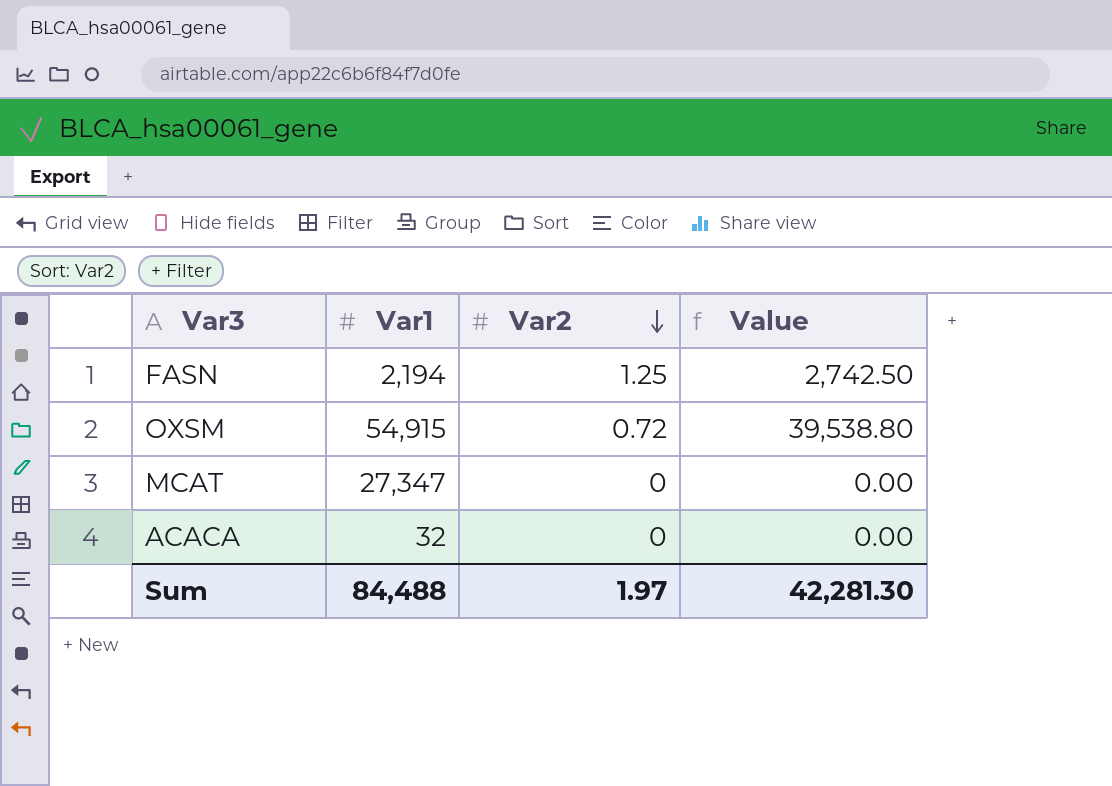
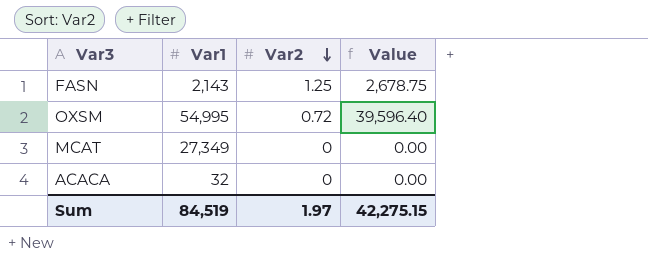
FASN | Var1: 2,194 -> 2,143
FASN | Value: 2,742.50 -> 2,678.75
OXSM | Var1: 54,915 -> 54,995
OXSM | Value: 39,538.80 -> 39,596.40
MCAT | Var1: 27,347 -> 27,349
Sum | Var1: 84,488 -> 84,519
Sum | Value: 42,281.30 -> 42,275.15

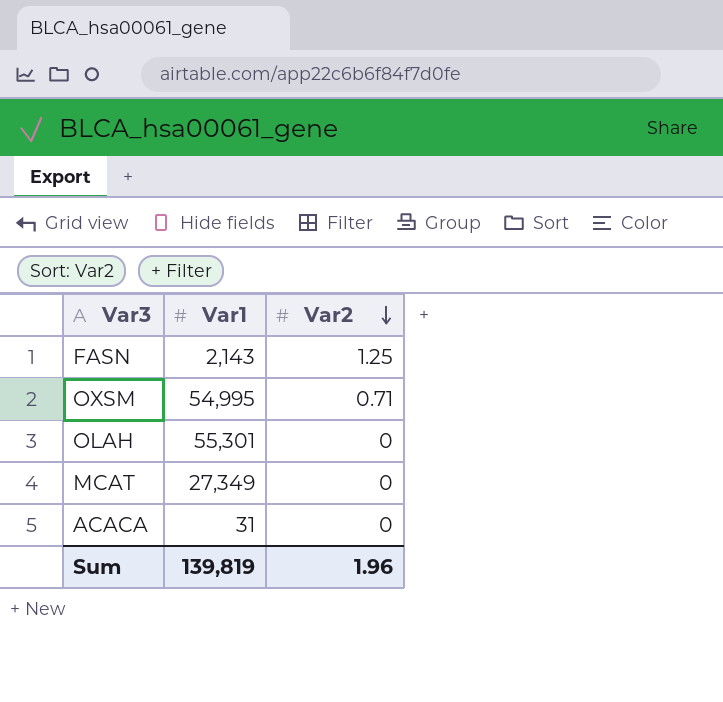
column Value | formula: [Var1] * [Var2] -> none
OXSM | Var2: 0.72 -> 0.71
row OLAH: none -> 55,301 | 0
ACACA | Var1: 32 -> 31
Sum | Var1: 84,519 -> 139,819
Sum | Var2: 1.97 -> 1.96

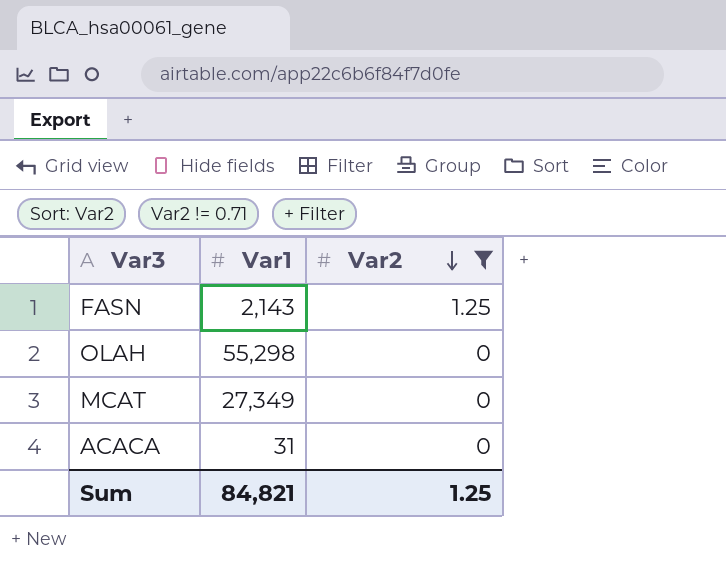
filter: none -> Var2 != 0.71
OLAH | Var1: 55,301 -> 55,298
Sum | Var1: 139,819 -> 84,821
Sum | Var2: 1.96 -> 1.25

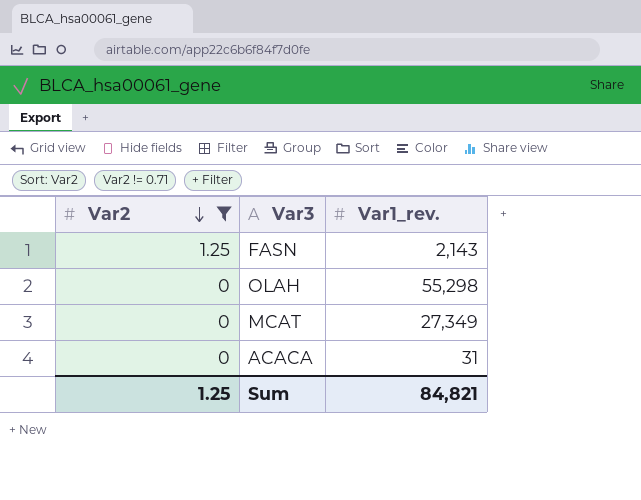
column Var2 | position: 3 -> 1
column name: Var1 -> Var1_rev.

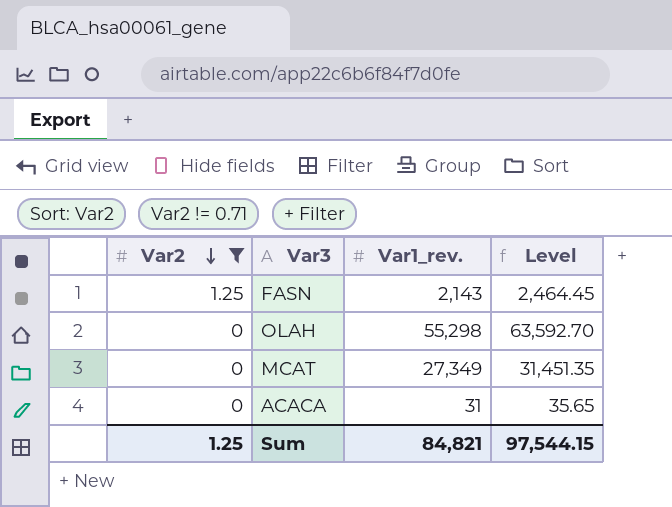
column Level | formula: none -> [Var1_rev.] * 1.15

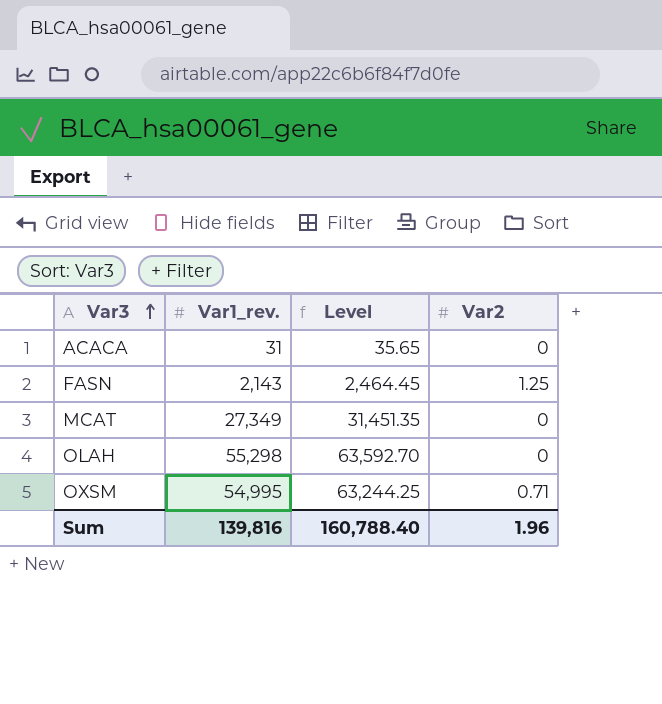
filter: Var2 != 0.71 -> none
row order: Var2 descending -> Var3 ascending
column Var2 | position: 1 -> 4
Sum | Var1_rev.: 84,821 -> 139,816
Sum | Level: 97,544.15 -> 160,788.40
Sum | Var2: 1.25 -> 1.96

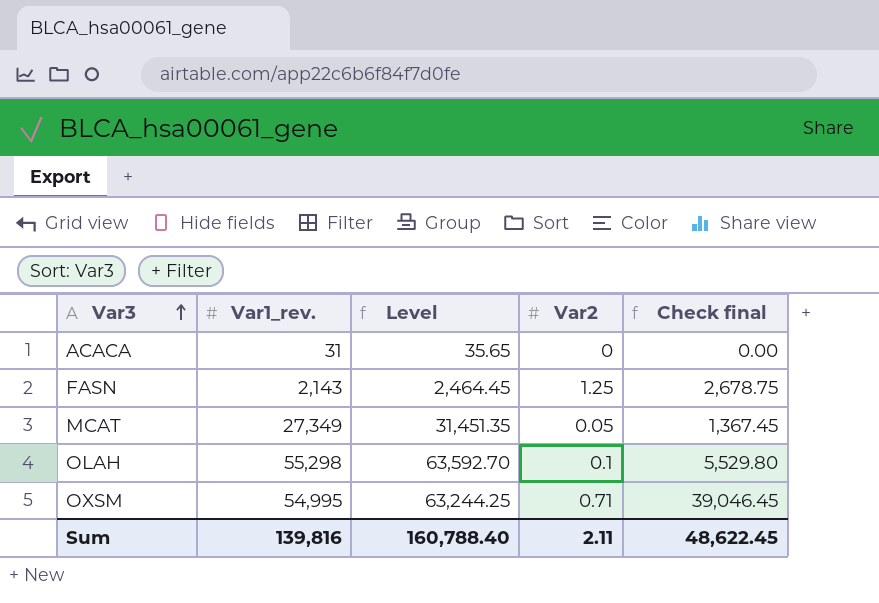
column Check final | formula: none -> [Var1_rev.] * [Var2]
MCAT | Var2: 0 -> 0.05
OLAH | Var2: 0 -> 0.1
Sum | Var2: 1.96 -> 2.11

